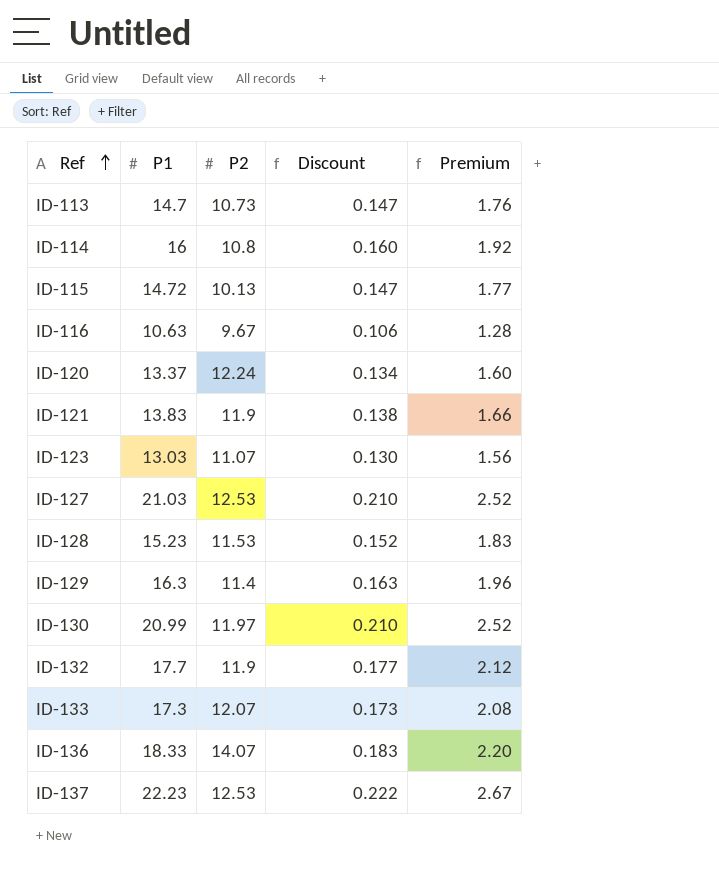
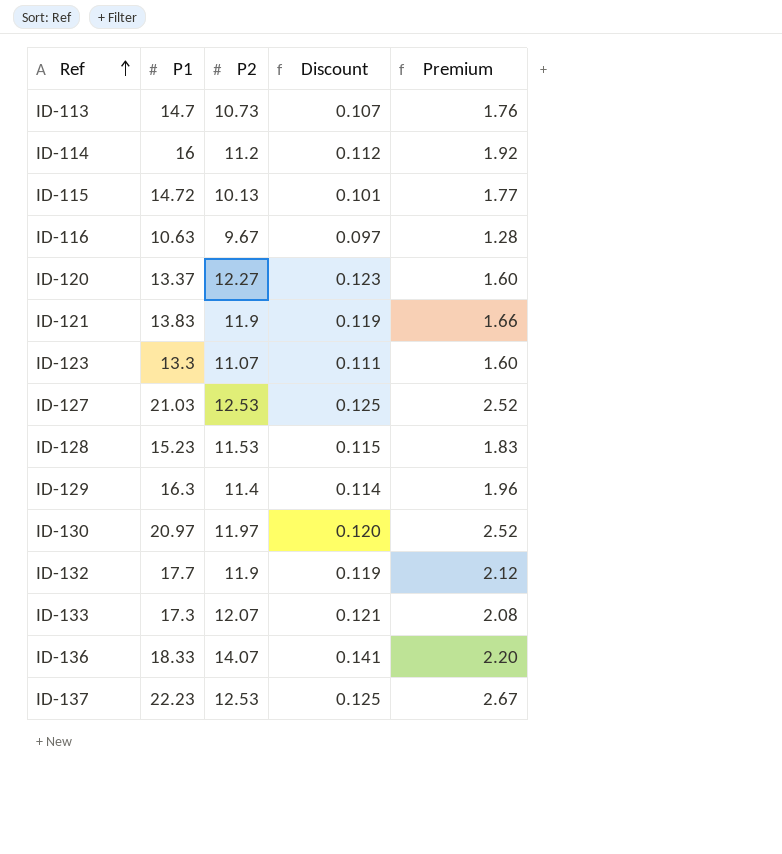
column Discount | formula: [P1] * 0.01 -> [P2] * 0.01
ID-114 | P2: 10.8 -> 11.2
ID-120 | P2: 12.24 -> 12.27
ID-123 | P1: 13.03 -> 13.3
ID-123 | Premium: 1.56 -> 1.60
ID-130 | P1: 20.99 -> 20.97

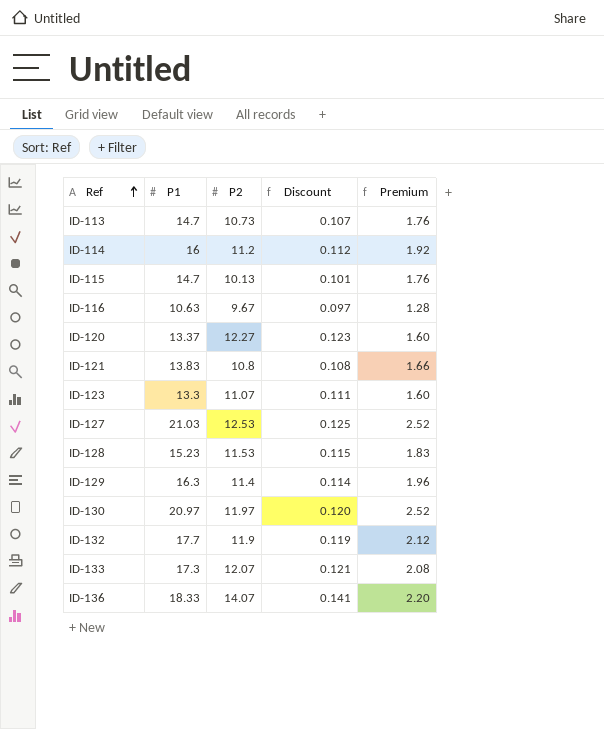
row ID-137: 22.23 | 12.53 | 0.125 | 2.67 -> none
ID-115 | P1: 14.72 -> 14.7
ID-115 | Premium: 1.77 -> 1.76
ID-121 | P2: 11.9 -> 10.8
ID-121 | Discount: 0.119 -> 0.108

